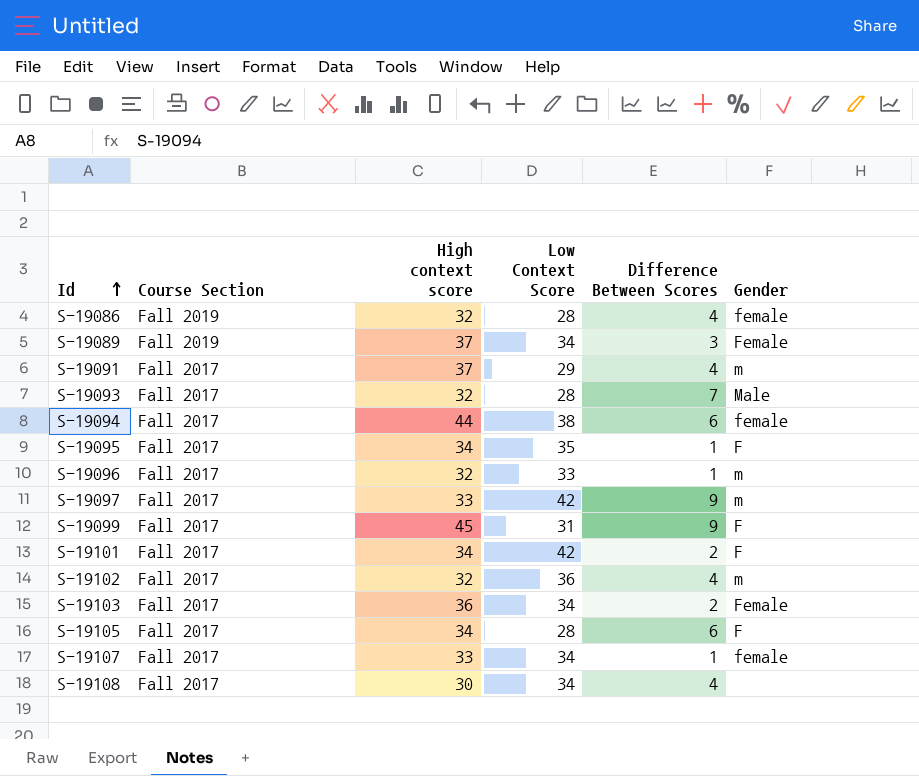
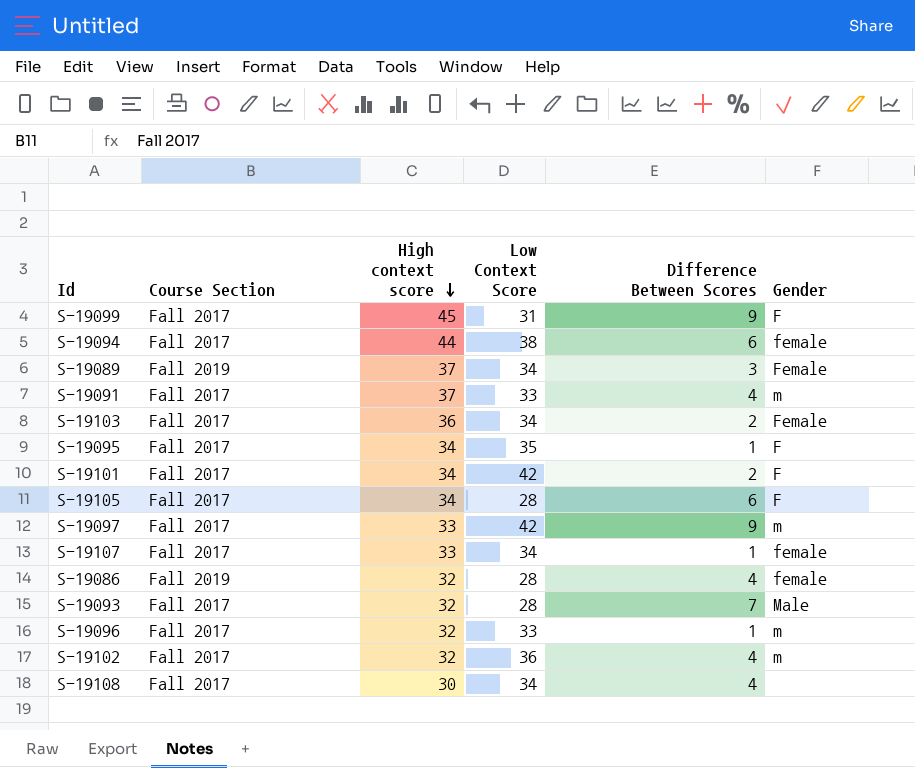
row order: Id ascending -> High context score descending
S-19091 | Low Context Score: 29 -> 33

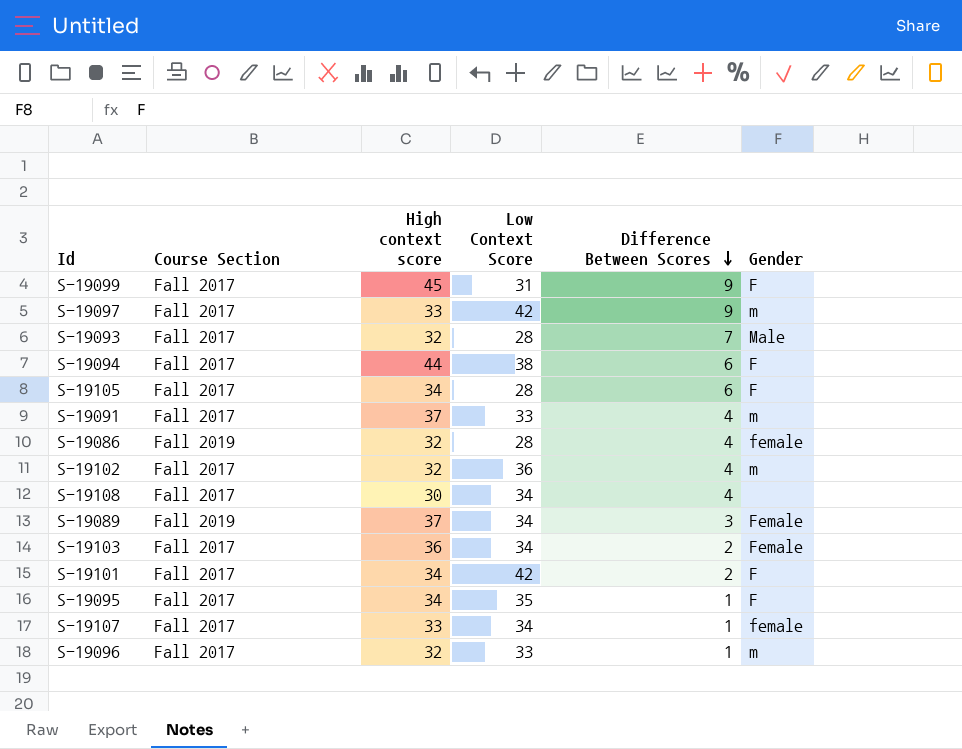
row order: High context score descending -> Difference Between Scores descending
S-19094 | Gender: female -> F

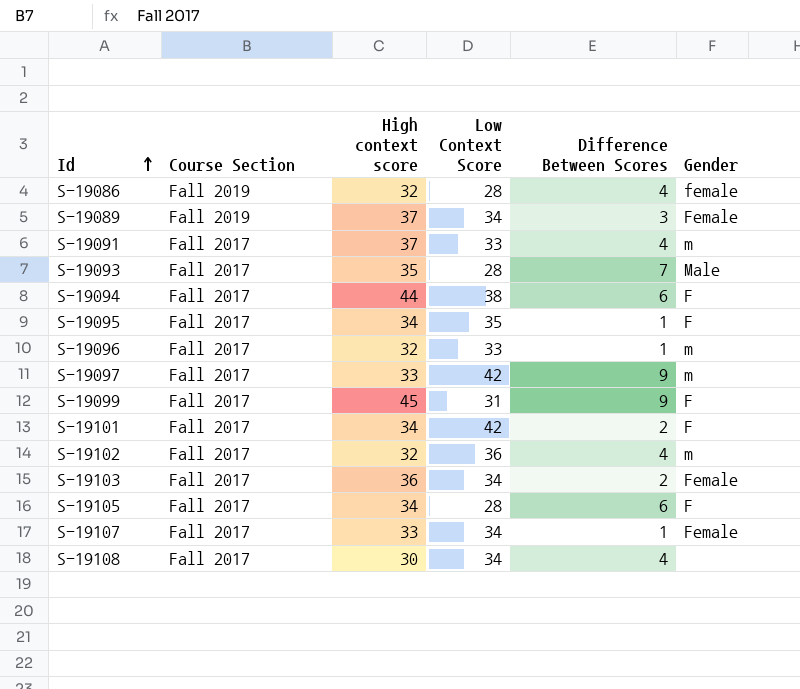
row order: Difference Between Scores descending -> Id ascending
S-19093 | High context score: 32 -> 35
S-19107 | Gender: female -> Female

